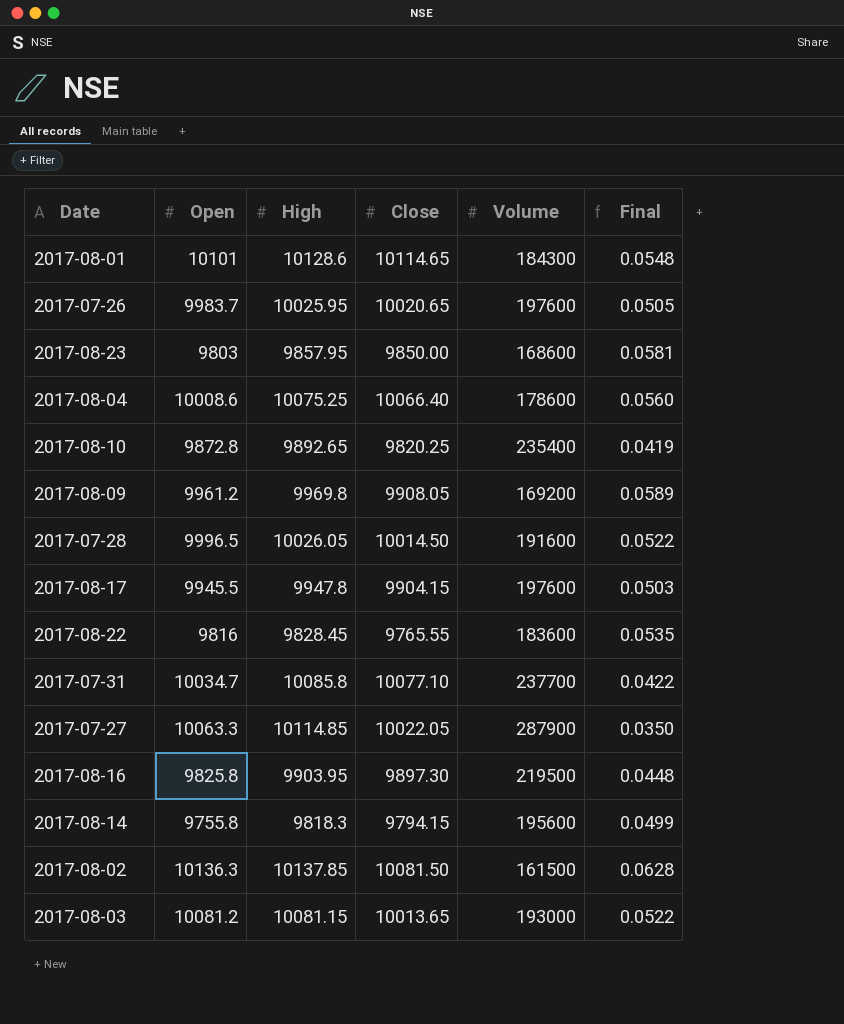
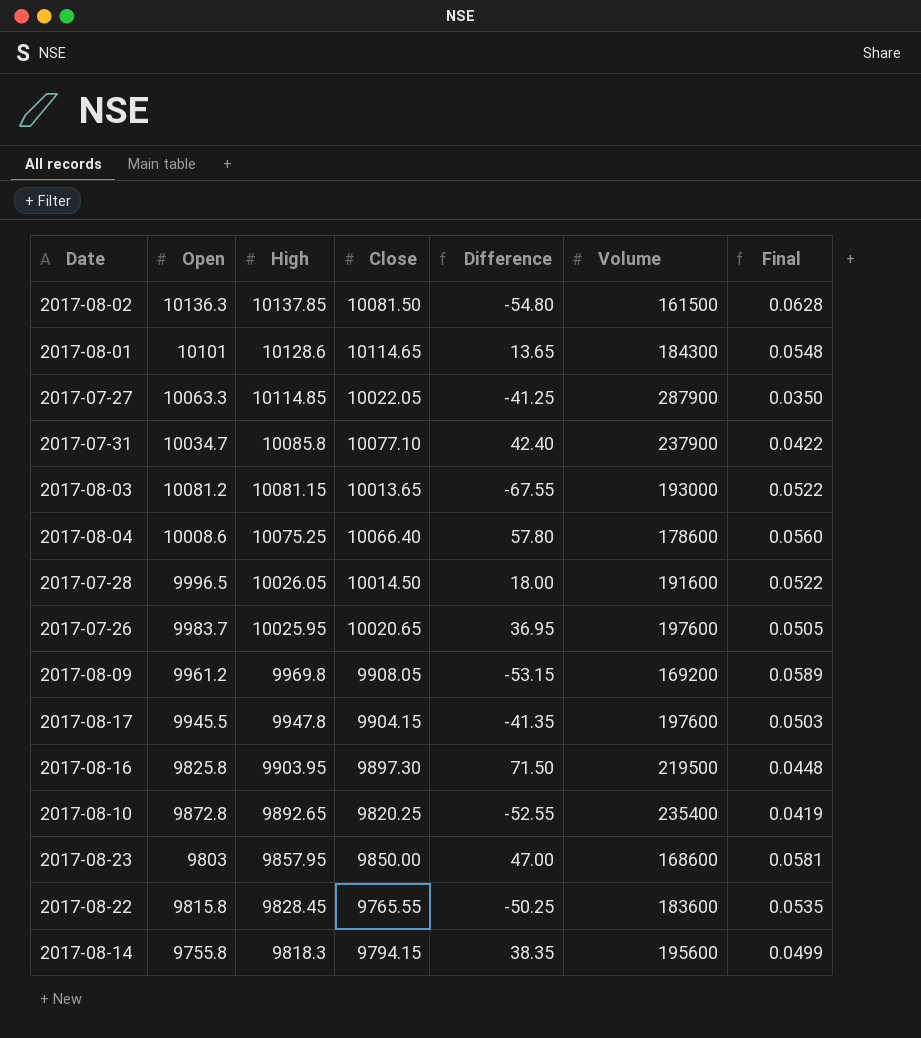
row order: none -> High descending
column Difference | formula: none -> [Close] - [Open]
2017-07-31 | Volume: 237700 -> 237900
2017-08-22 | Open: 9816 -> 9815.8

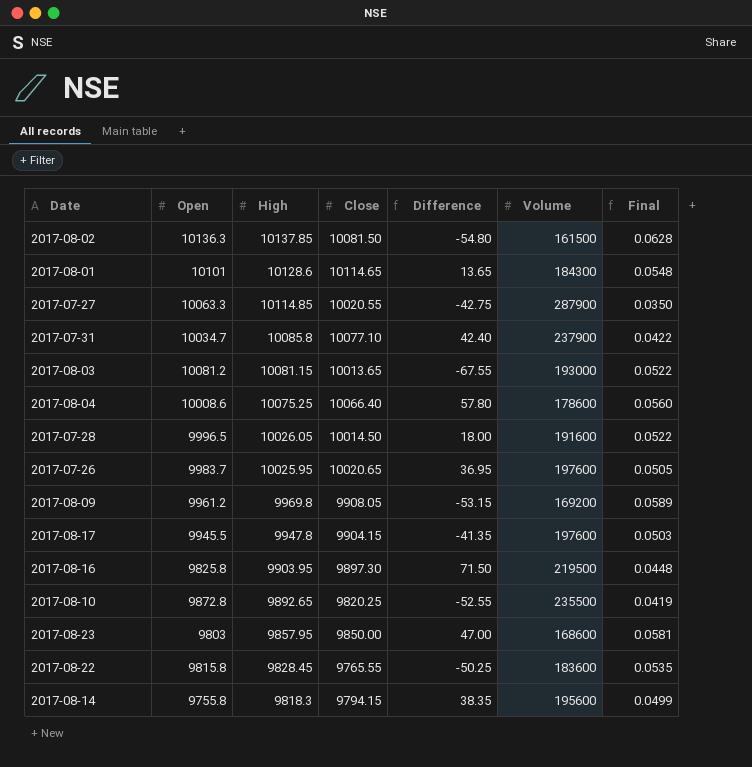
2017-07-27 | Close: 10022.05 -> 10020.55
2017-07-27 | Difference: -41.25 -> -42.75
2017-08-10 | Volume: 235400 -> 235500

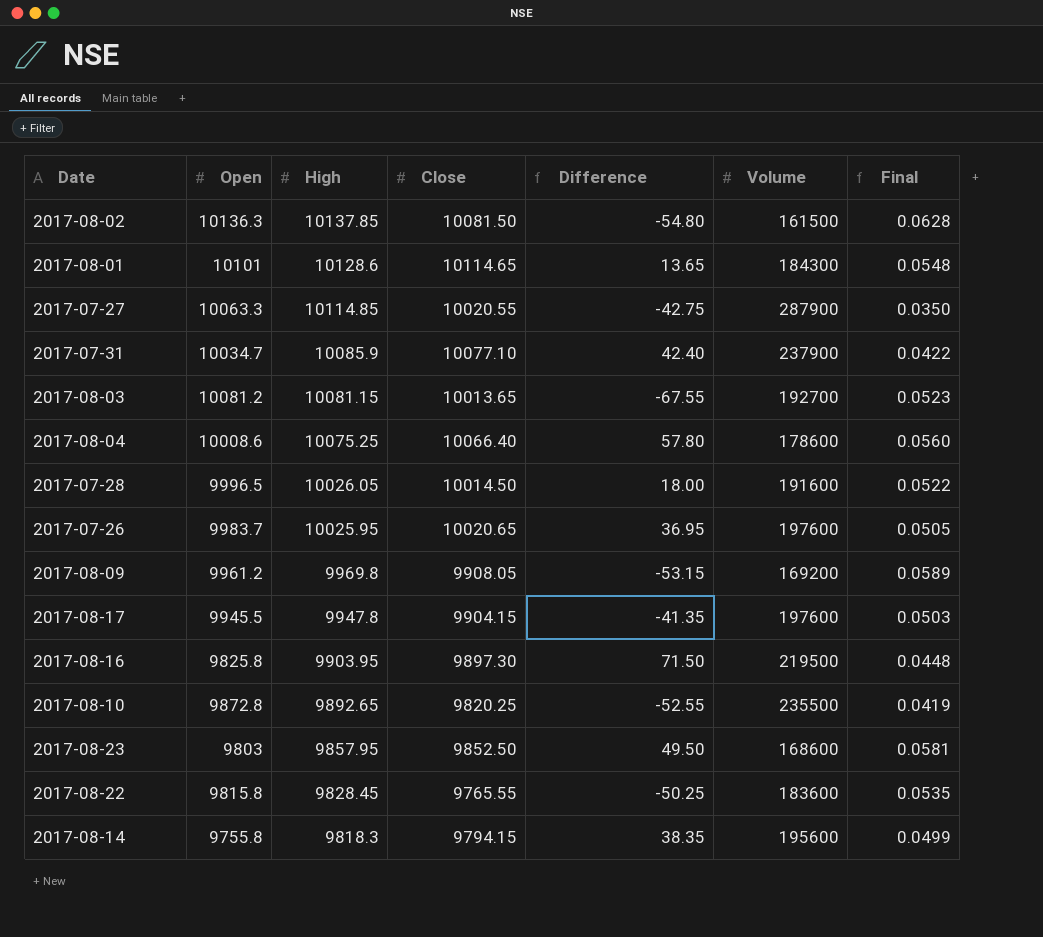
2017-07-31 | High: 10085.8 -> 10085.9
2017-08-03 | Volume: 193000 -> 192700
2017-08-03 | Final: 0.0522 -> 0.0523
2017-08-23 | Close: 9850.00 -> 9852.50
2017-08-23 | Difference: 47.00 -> 49.50

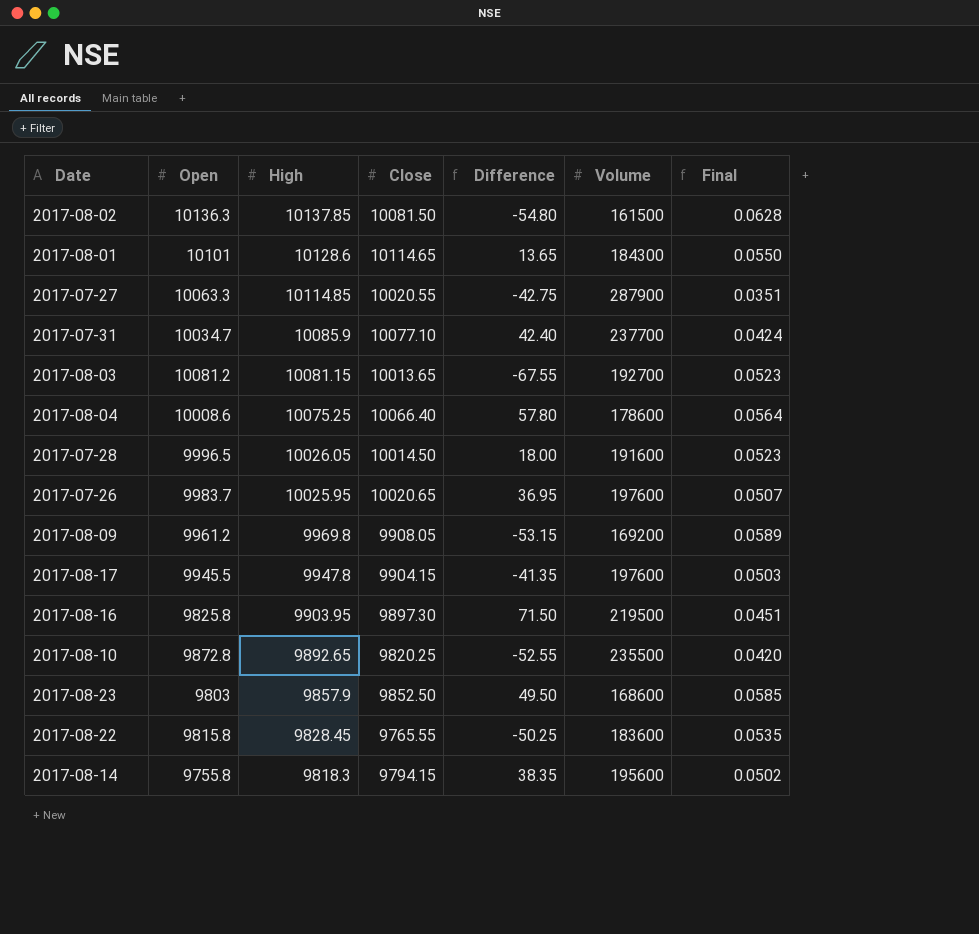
column Final | formula: [Open] / [Volume] -> [High] / [Volume]
2017-07-31 | Volume: 237900 -> 237700
2017-08-23 | High: 9857.95 -> 9857.9

